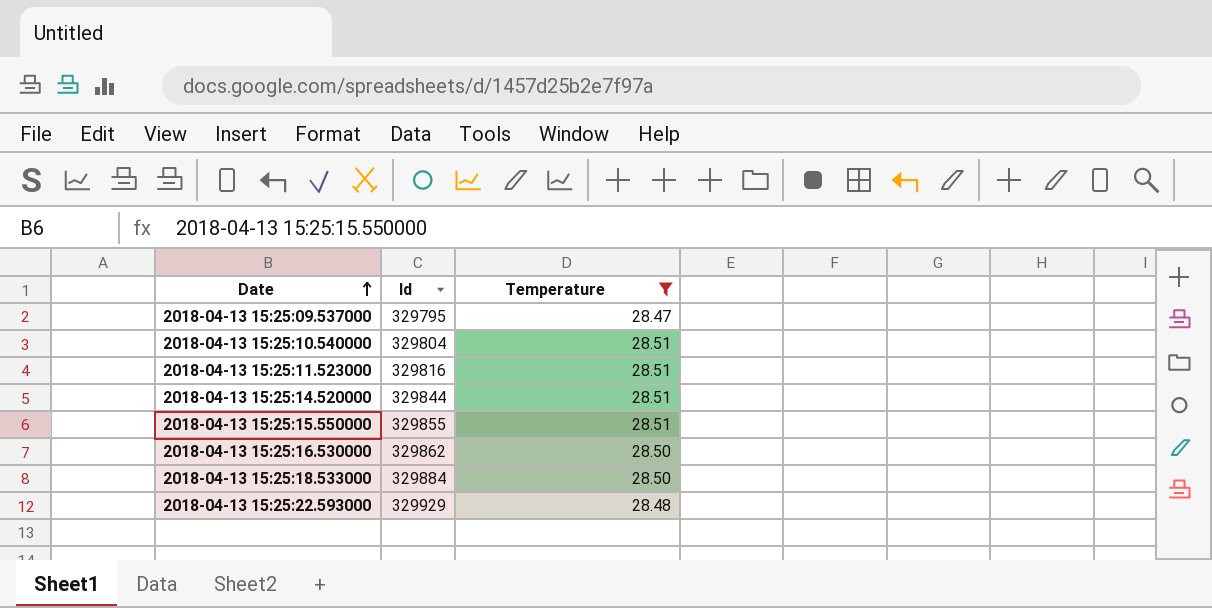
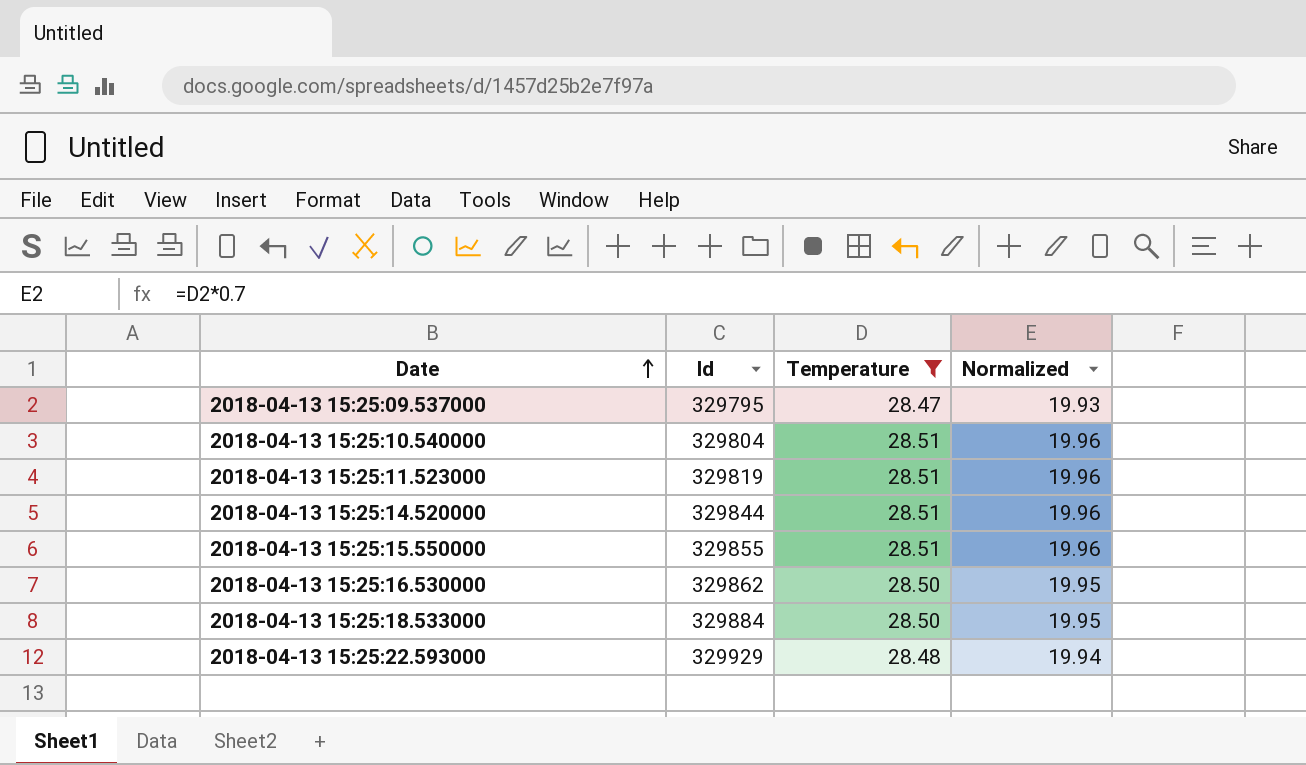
column Normalized | formula: none -> [Temperature] * 0.7
2018-04-13 15:25:11.523000 | Id: 329816 -> 329819

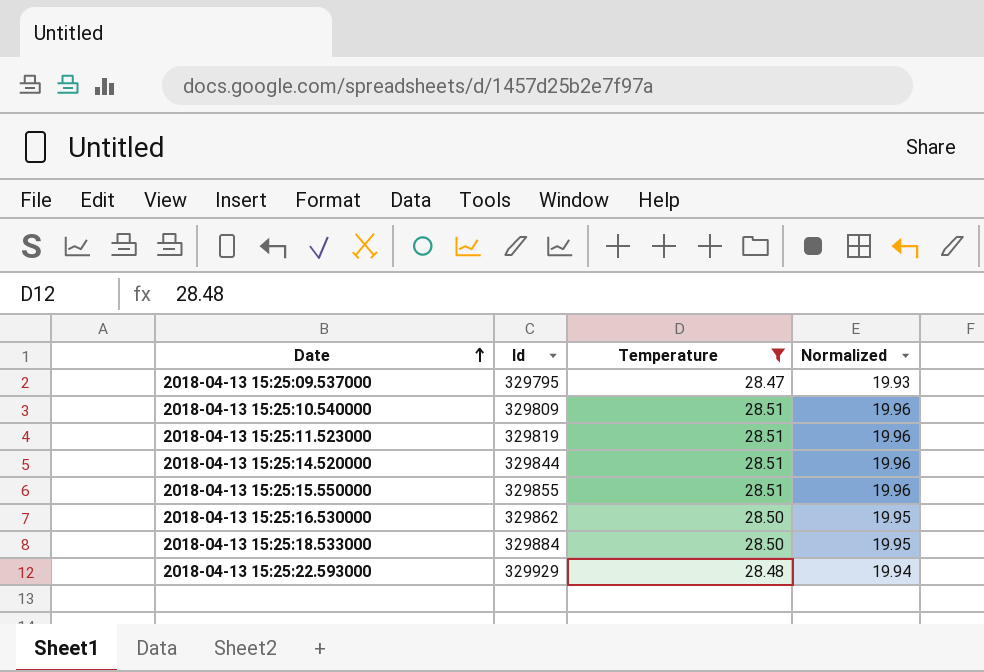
2018-04-13 15:25:10.540000 | Id: 329804 -> 329809

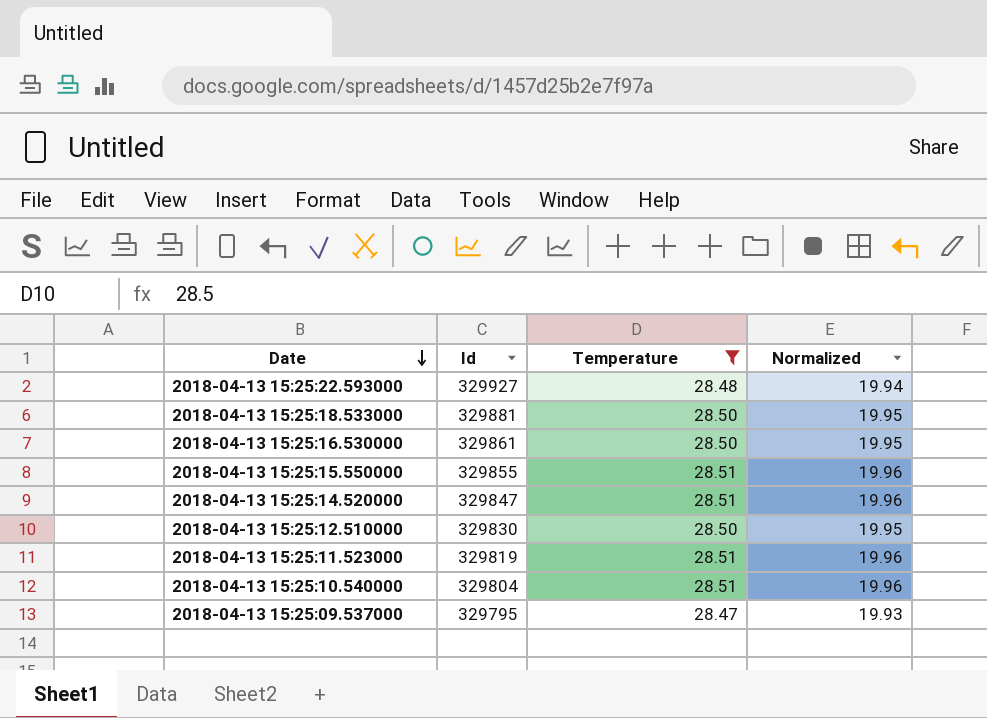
row order: Date ascending -> Date descending
2018-04-13 15:25:22.593000 | Id: 329929 -> 329927
2018-04-13 15:25:18.533000 | Id: 329884 -> 329881
2018-04-13 15:25:16.530000 | Id: 329862 -> 329861
2018-04-13 15:25:14.520000 | Id: 329844 -> 329847
row 2018-04-13 15:25:12.510000: none -> 329830 | 28.50 | 19.95
2018-04-13 15:25:10.540000 | Id: 329809 -> 329804

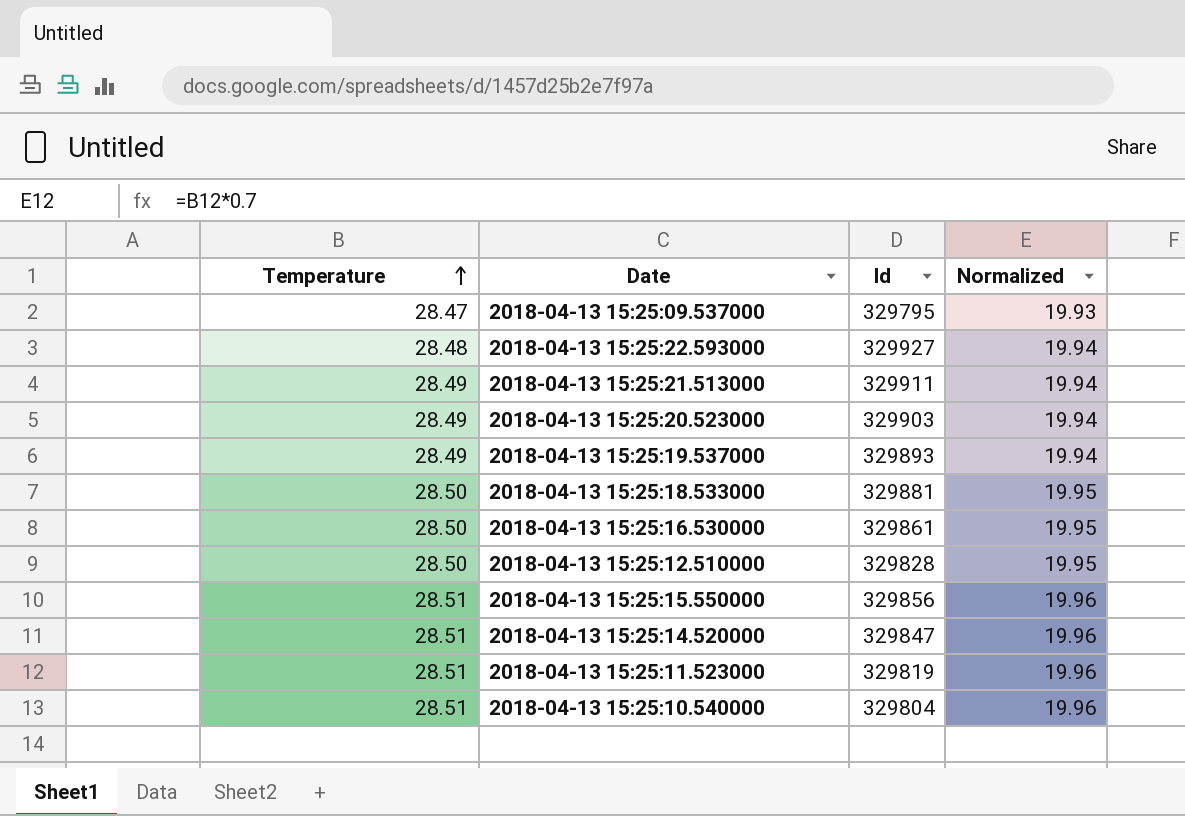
filter: Temperature != 28.49 -> none
row order: Date descending -> Temperature ascending
column Temperature | position: 3 -> 1
2018-04-13 15:25:12.510000 | Id: 329830 -> 329828
2018-04-13 15:25:15.550000 | Id: 329855 -> 329856

